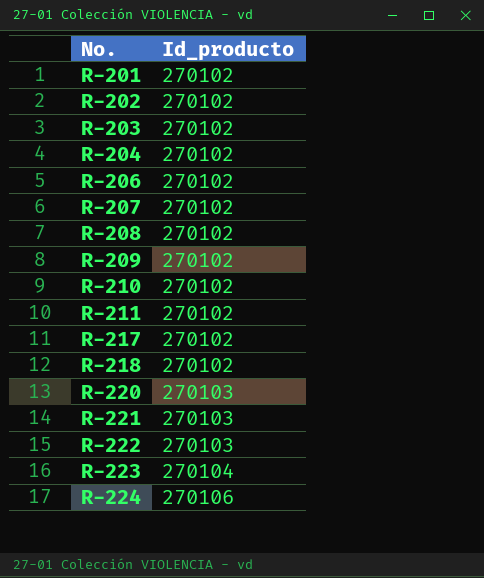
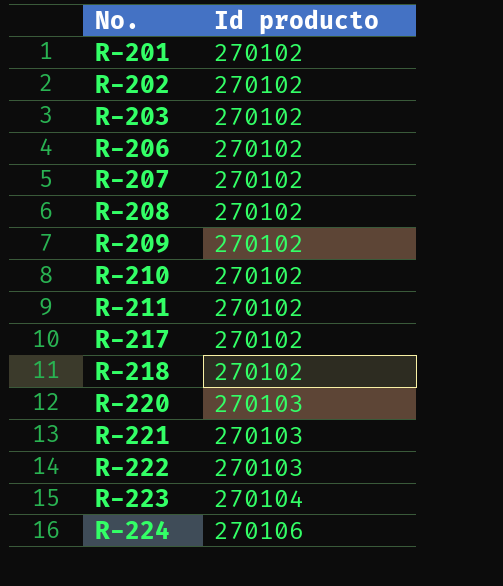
column name: Id_producto -> Id producto
row R-204: 270102 -> none

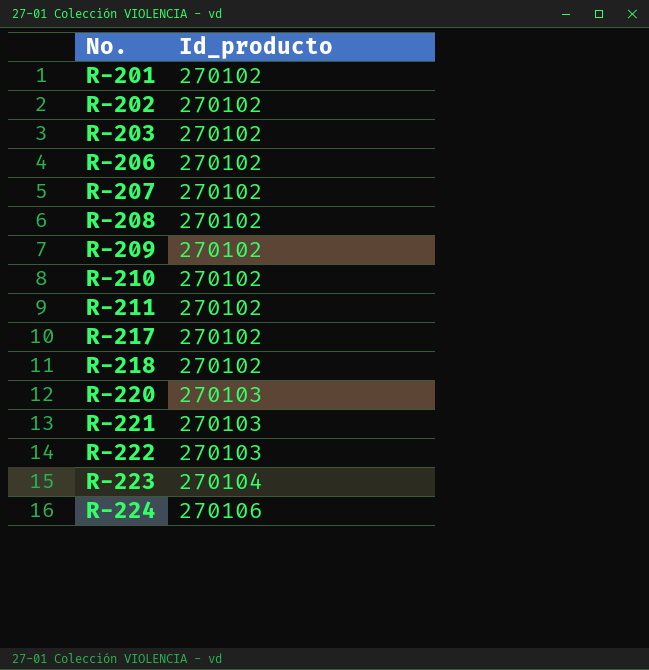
column name: Id producto -> Id_producto

